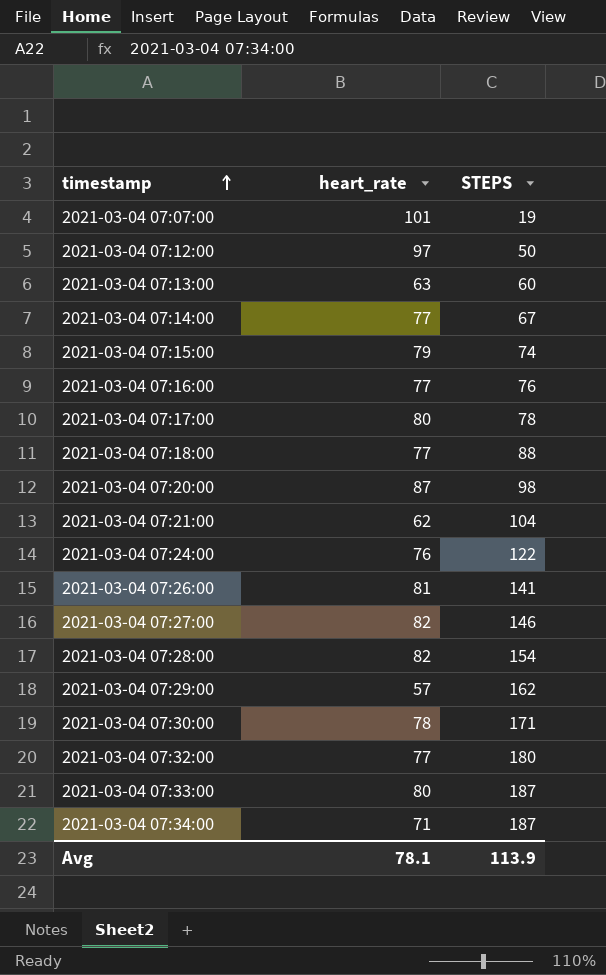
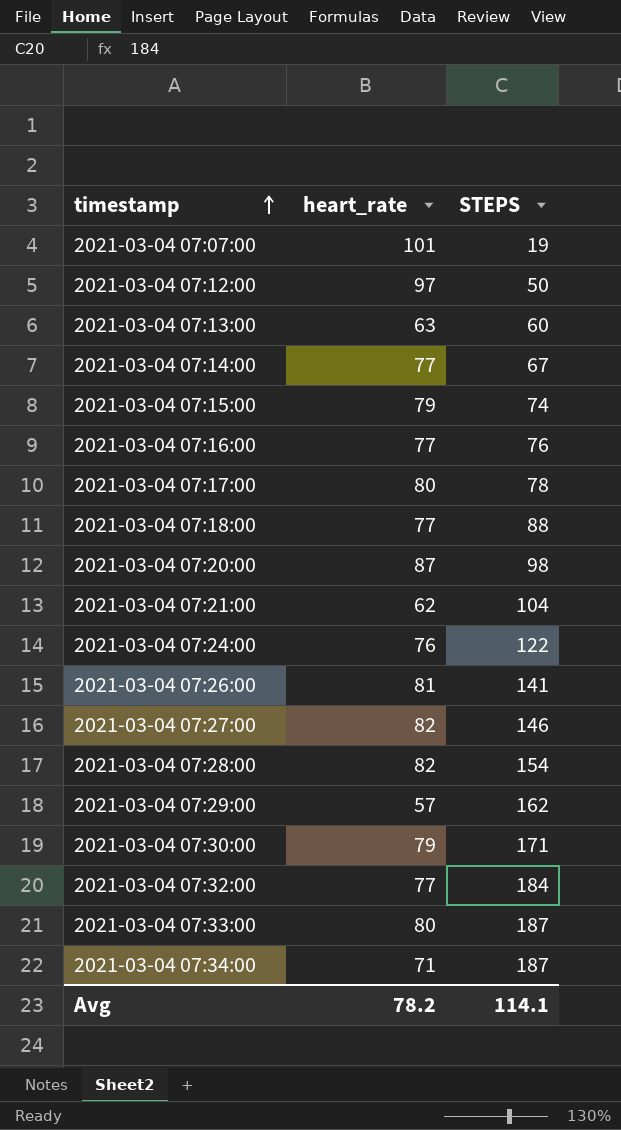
2021-03-04 07:30:00 | heart_rate: 78 -> 79
2021-03-04 07:32:00 | STEPS: 180 -> 184
Avg | heart_rate: 78.1 -> 78.2
Avg | STEPS: 113.9 -> 114.1

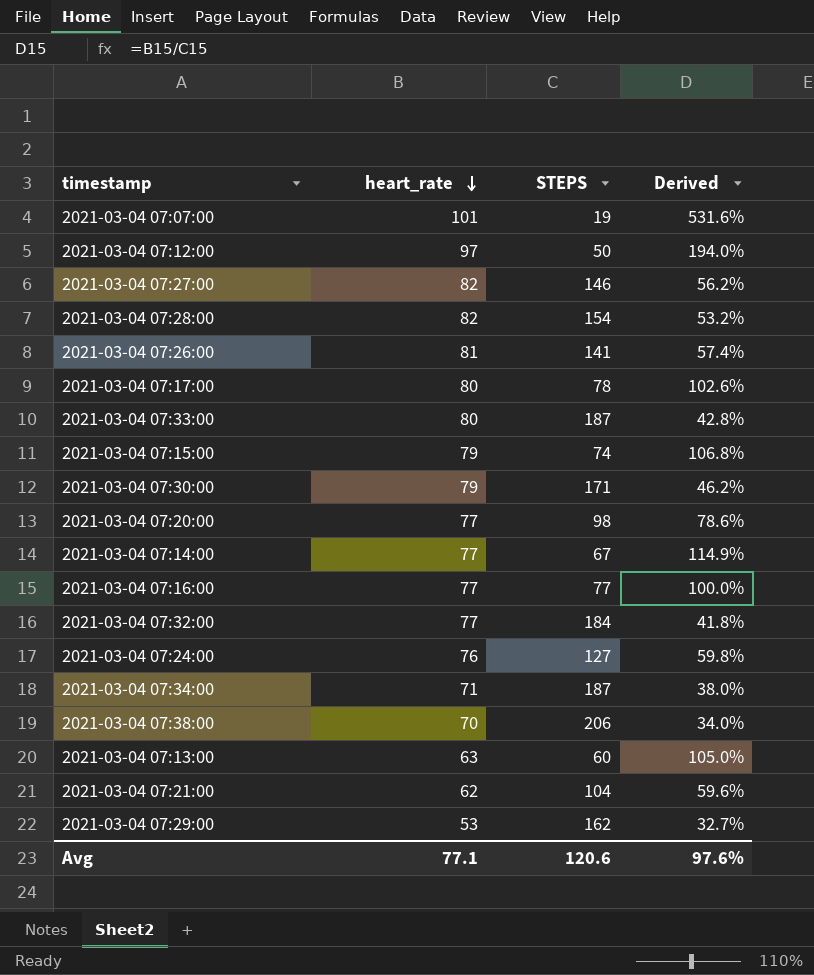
row order: timestamp ascending -> heart_rate descending
column Derived | formula: none -> [heart_rate] / [STEPS]
row 2021-03-04 07:18:00: 77 | 88 -> none
2021-03-04 07:20:00 | heart_rate: 87 -> 77
2021-03-04 07:16:00 | STEPS: 76 -> 77
2021-03-04 07:24:00 | STEPS: 122 -> 127
row 2021-03-04 07:38:00: none -> 70 | 206 | 34.0%
2021-03-04 07:29:00 | heart_rate: 57 -> 53
Avg | heart_rate: 78.2 -> 77.1
Avg | STEPS: 114.1 -> 120.6

